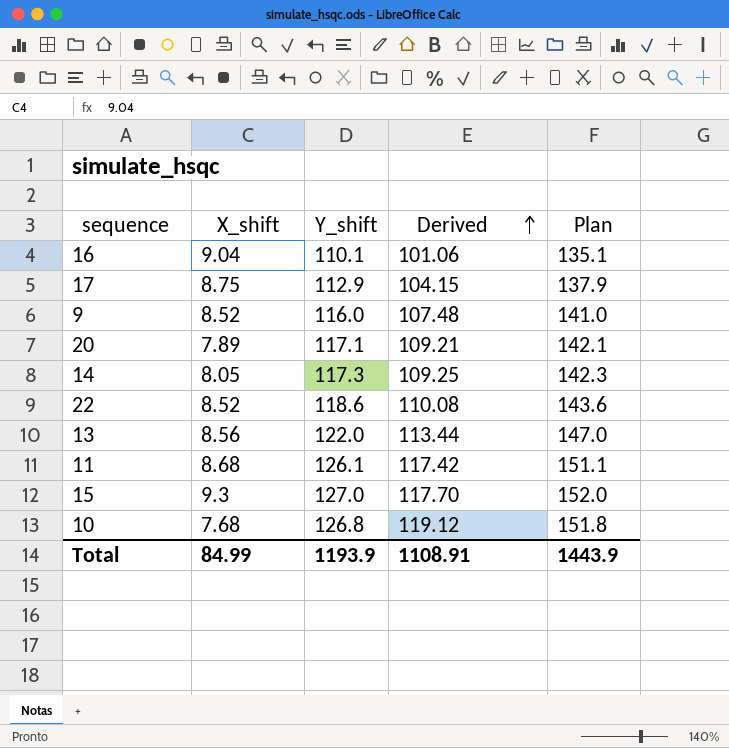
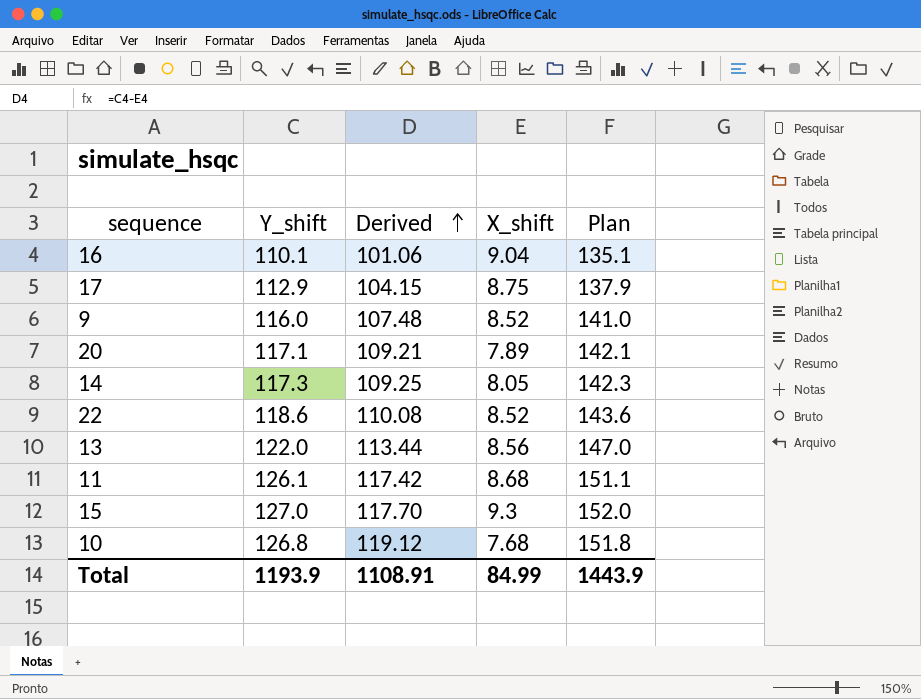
column X_shift | position: 2 -> 4

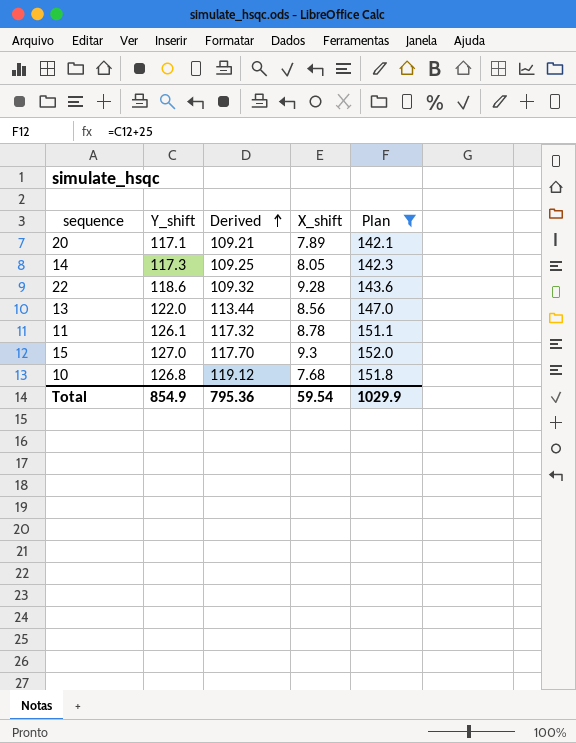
filter: none -> Plan >= 142.1
22 | Derived: 110.08 -> 109.32
22 | X_shift: 8.52 -> 9.28
11 | Derived: 117.42 -> 117.32
11 | X_shift: 8.68 -> 8.78
Total | Y_shift: 1193.9 -> 854.9
Total | Derived: 1108.91 -> 795.36
Total | X_shift: 84.99 -> 59.54
Total | Plan: 1443.9 -> 1029.9

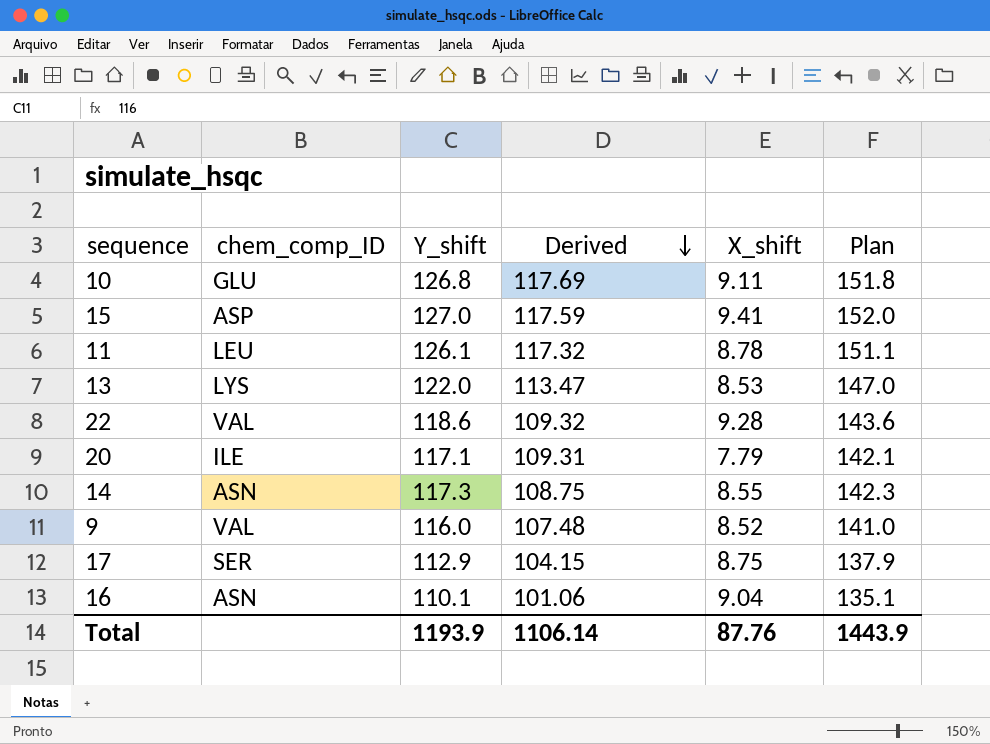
filter: Plan >= 142.1 -> none
row order: Derived ascending -> Derived descending
column chem_comp_ID | position: none -> 2
10 | Derived: 119.12 -> 117.69
10 | X_shift: 7.68 -> 9.11
15 | Derived: 117.70 -> 117.59
15 | X_shift: 9.3 -> 9.41
13 | Derived: 113.44 -> 113.47
13 | X_shift: 8.56 -> 8.53
20 | Derived: 109.21 -> 109.31
20 | X_shift: 7.89 -> 7.79
14 | Derived: 109.25 -> 108.75
14 | X_shift: 8.05 -> 8.55
Total | Y_shift: 854.9 -> 1193.9
Total | Derived: 795.36 -> 1106.14
Total | X_shift: 59.54 -> 87.76
Total | Plan: 1029.9 -> 1443.9

